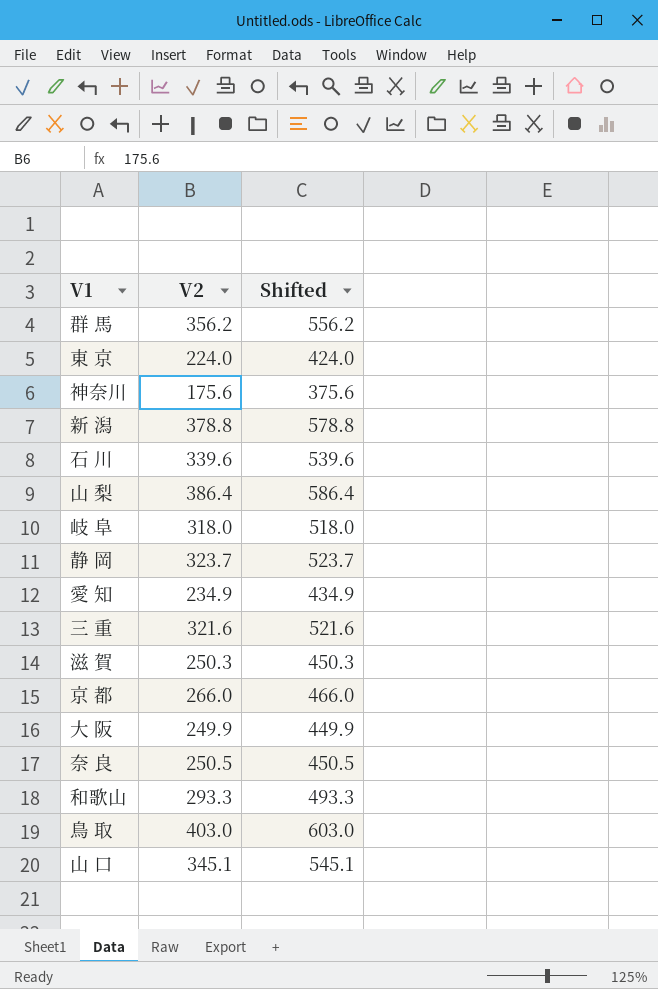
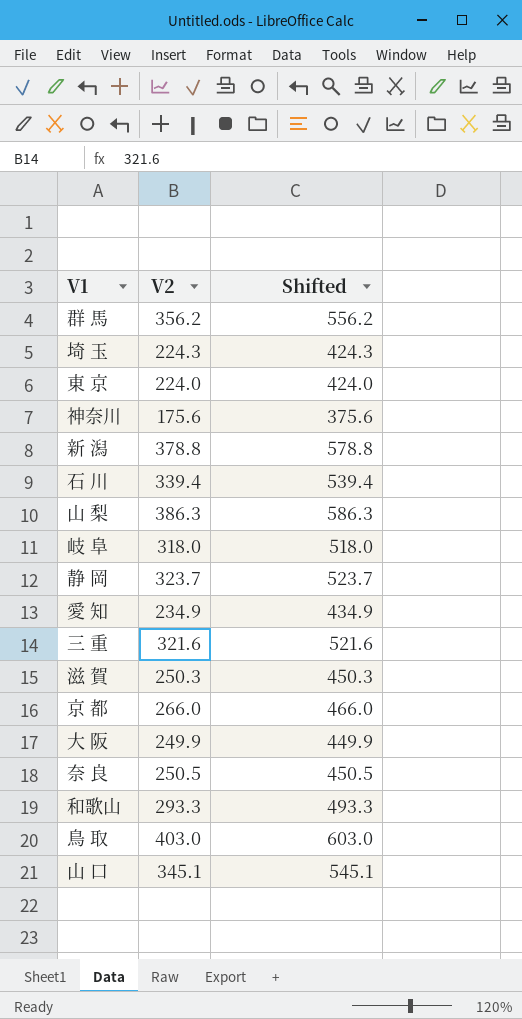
row 埼 玉: none -> 224.3 | 424.3
石 川 | V2: 339.6 -> 339.4
石 川 | Shifted: 539.6 -> 539.4
山 梨 | V2: 386.4 -> 386.3
山 梨 | Shifted: 586.4 -> 586.3

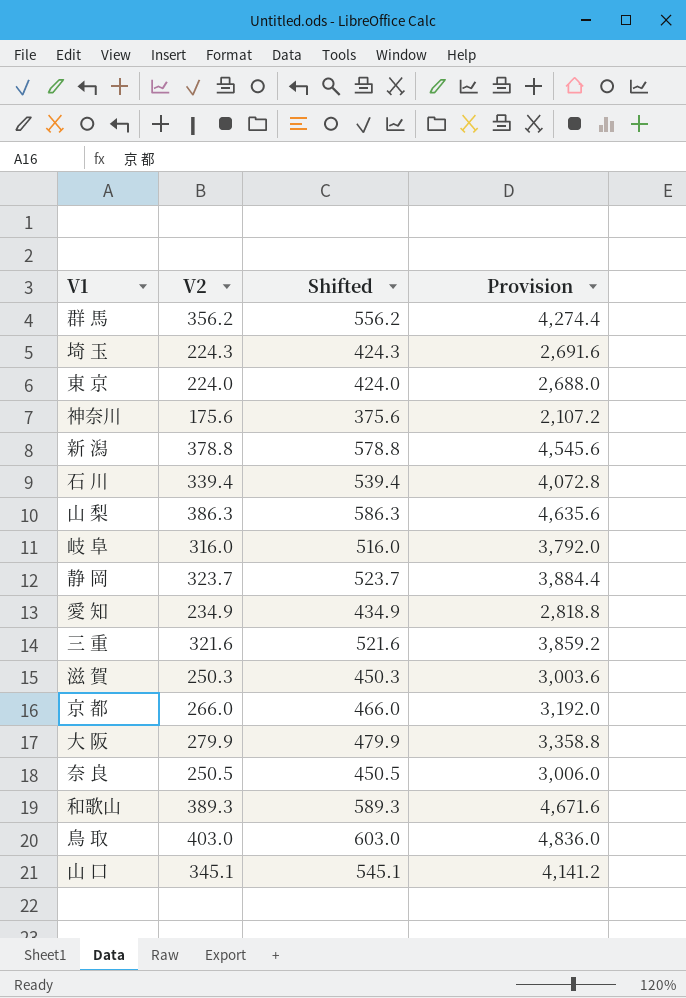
column Provision | formula: none -> [V2] * 12
岐 阜 | V2: 318.0 -> 316.0
岐 阜 | Shifted: 518.0 -> 516.0
大 阪 | V2: 249.9 -> 279.9
大 阪 | Shifted: 449.9 -> 479.9
和歌山 | V2: 293.3 -> 389.3
和歌山 | Shifted: 493.3 -> 589.3

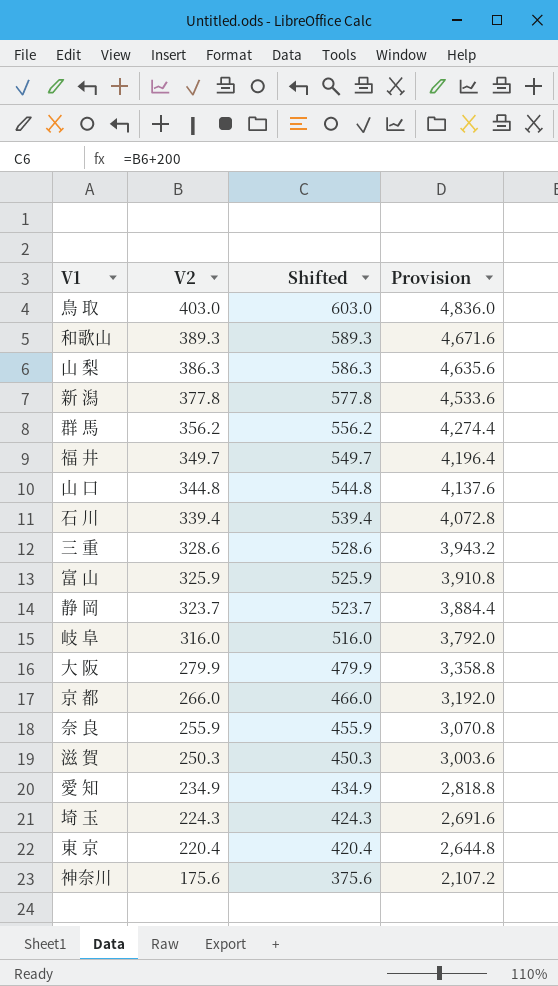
row order: none -> V2 descending
新 潟 | V2: 378.8 -> 377.8
新 潟 | Shifted: 578.8 -> 577.8
新 潟 | Provision: 4,545.6 -> 4,533.6
row 福 井: none -> 349.7 | 549.7 | 4,196.4
山 口 | V2: 345.1 -> 344.8
山 口 | Shifted: 545.1 -> 544.8
山 口 | Provision: 4,141.2 -> 4,137.6
三 重 | V2: 321.6 -> 328.6
三 重 | Shifted: 521.6 -> 528.6
三 重 | Provision: 3,859.2 -> 3,943.2
row 富 山: none -> 325.9 | 525.9 | 3,910.8
奈 良 | V2: 250.5 -> 255.9
奈 良 | Shifted: 450.5 -> 455.9
奈 良 | Provision: 3,006.0 -> 3,070.8
東 京 | V2: 224.0 -> 220.4
東 京 | Shifted: 424.0 -> 420.4
東 京 | Provision: 2,688.0 -> 2,644.8

